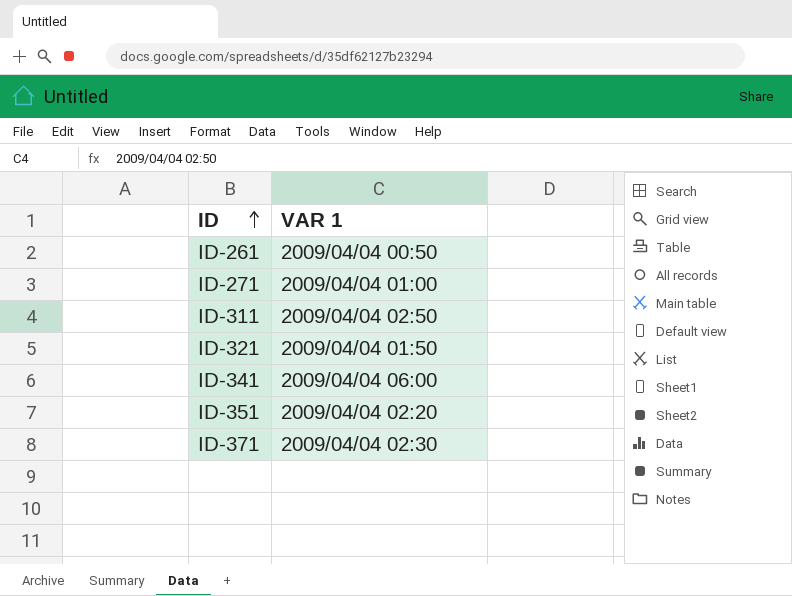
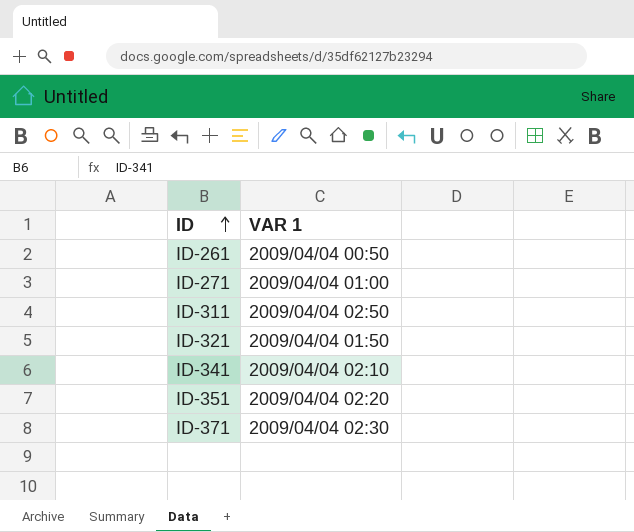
ID-341 | VAR 1: 2009/04/04 06:00 -> 2009/04/04 02:10

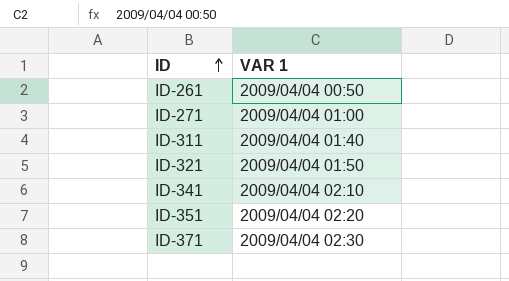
ID-311 | VAR 1: 2009/04/04 02:50 -> 2009/04/04 01:40

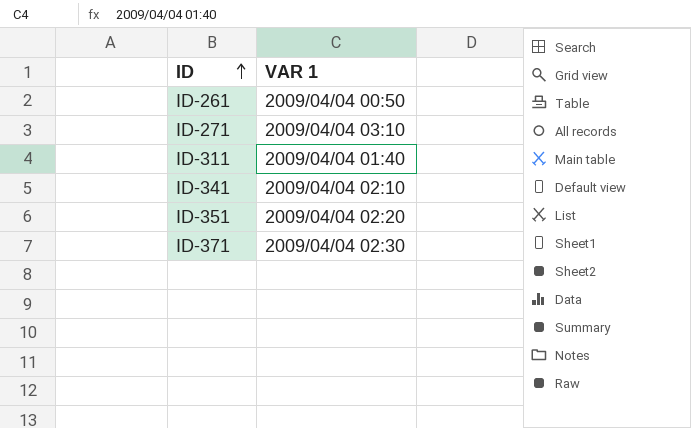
row ID-321: 2009/04/04 01:50 -> none
ID-271 | VAR 1: 2009/04/04 01:00 -> 2009/04/04 03:10

